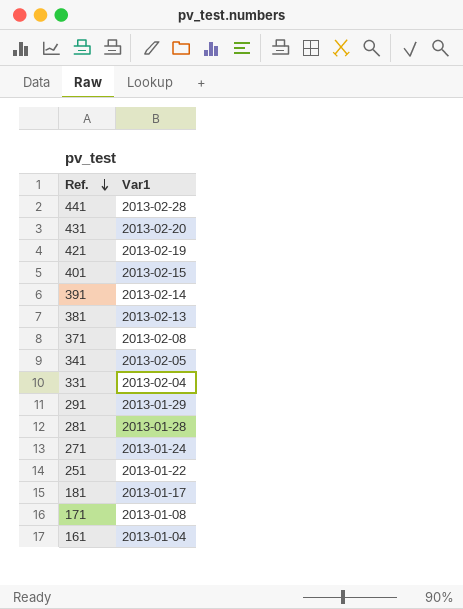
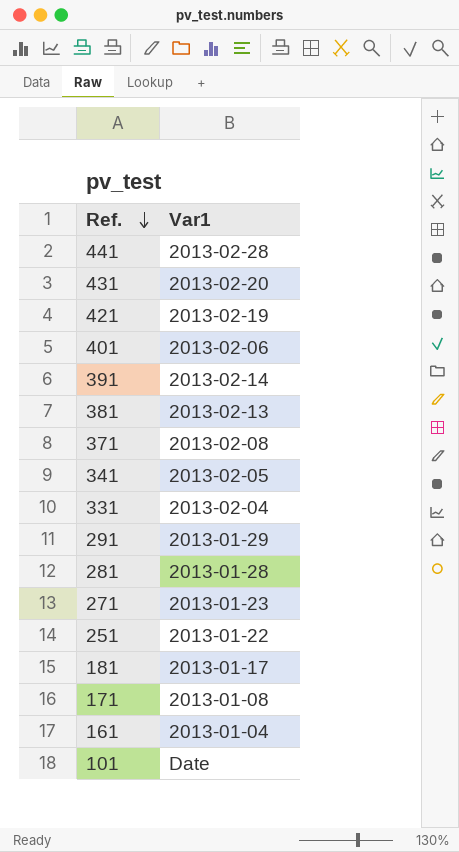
401 | Var1: 2013-02-15 -> 2013-02-06
271 | Var1: 2013-01-24 -> 2013-01-23
row 101: none -> Date

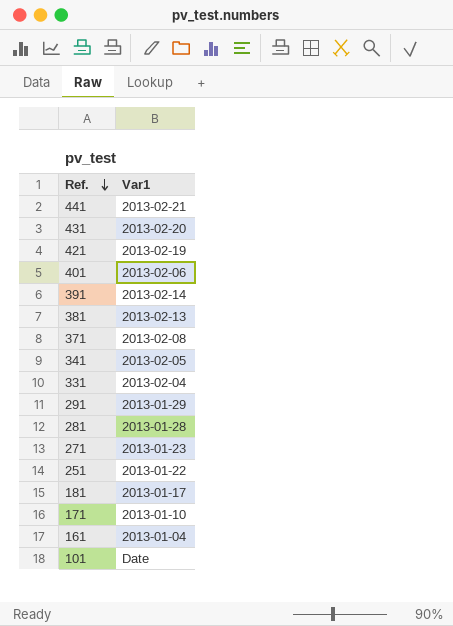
441 | Var1: 2013-02-28 -> 2013-02-21
171 | Var1: 2013-01-08 -> 2013-01-10

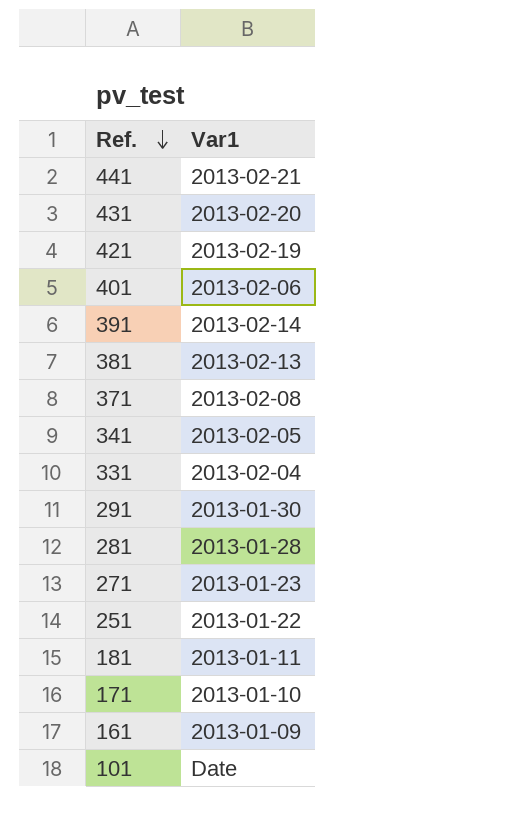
291 | Var1: 2013-01-29 -> 2013-01-30
181 | Var1: 2013-01-17 -> 2013-01-11
161 | Var1: 2013-01-04 -> 2013-01-09

